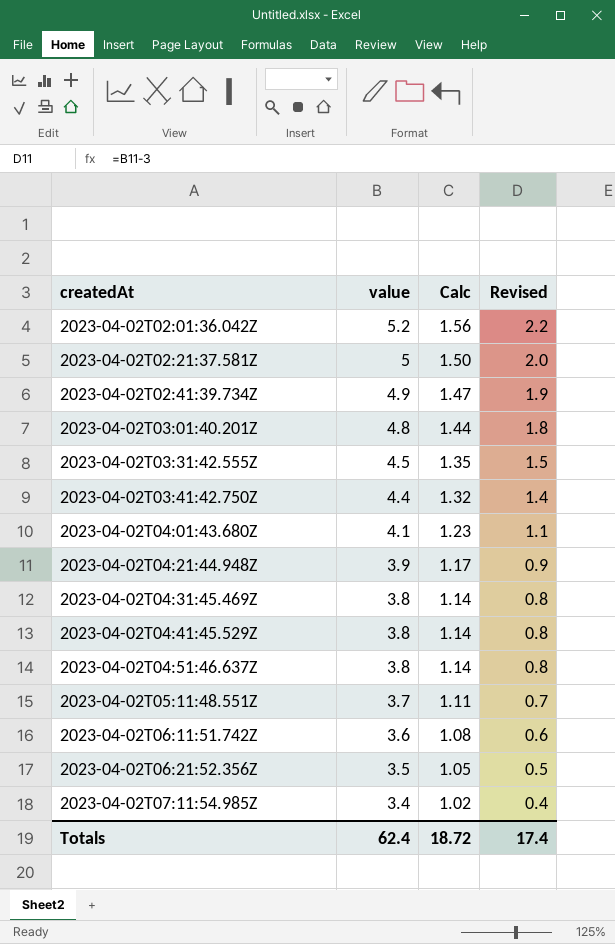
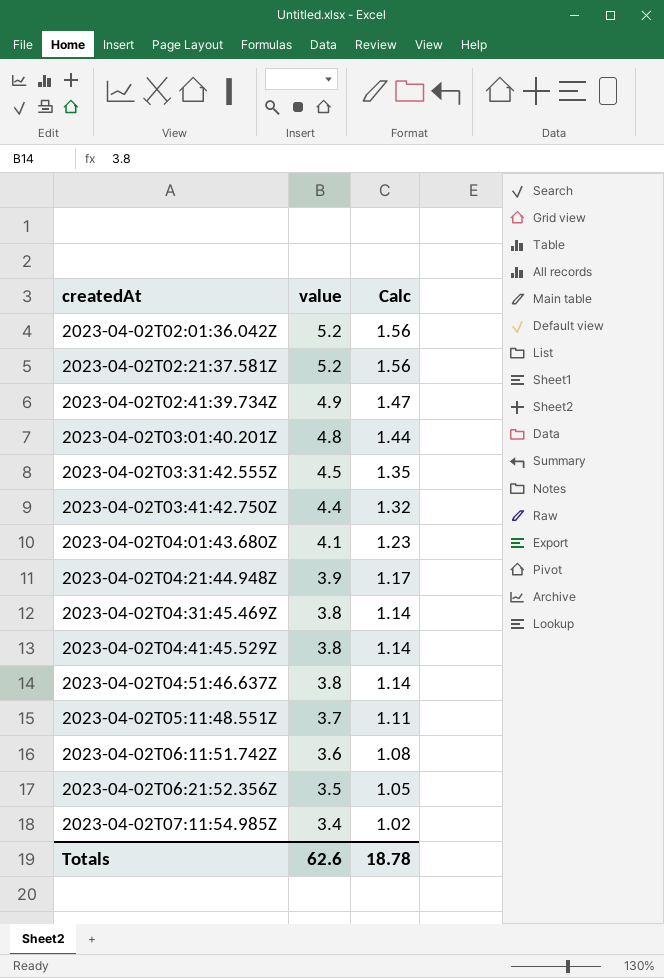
column Revised | formula: [value] - 3 -> none
2023-04-02T02:21:37.581Z | value: 5 -> 5.2
2023-04-02T02:21:37.581Z | Calc: 1.50 -> 1.56
Totals | value: 62.4 -> 62.6
Totals | Calc: 18.72 -> 18.78

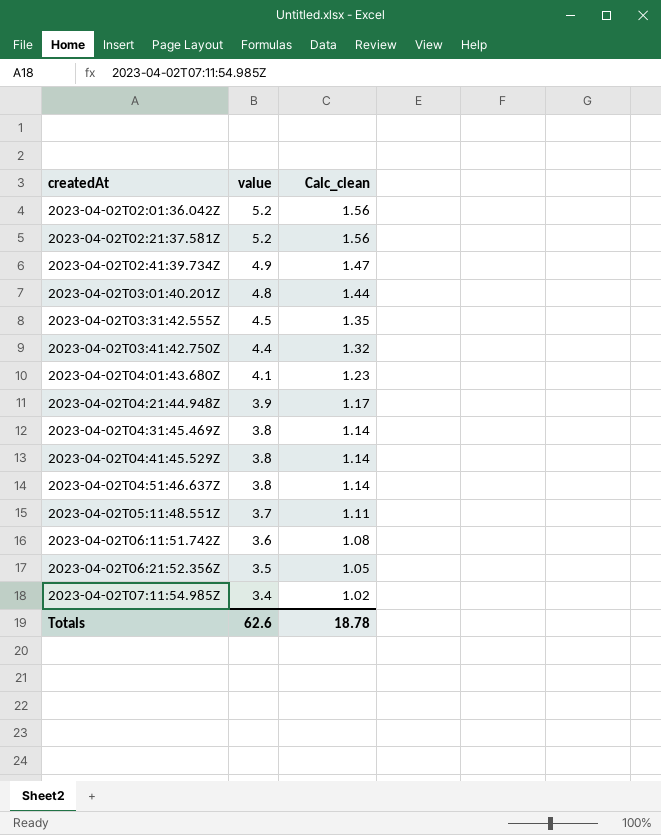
column name: Calc -> Calc_clean

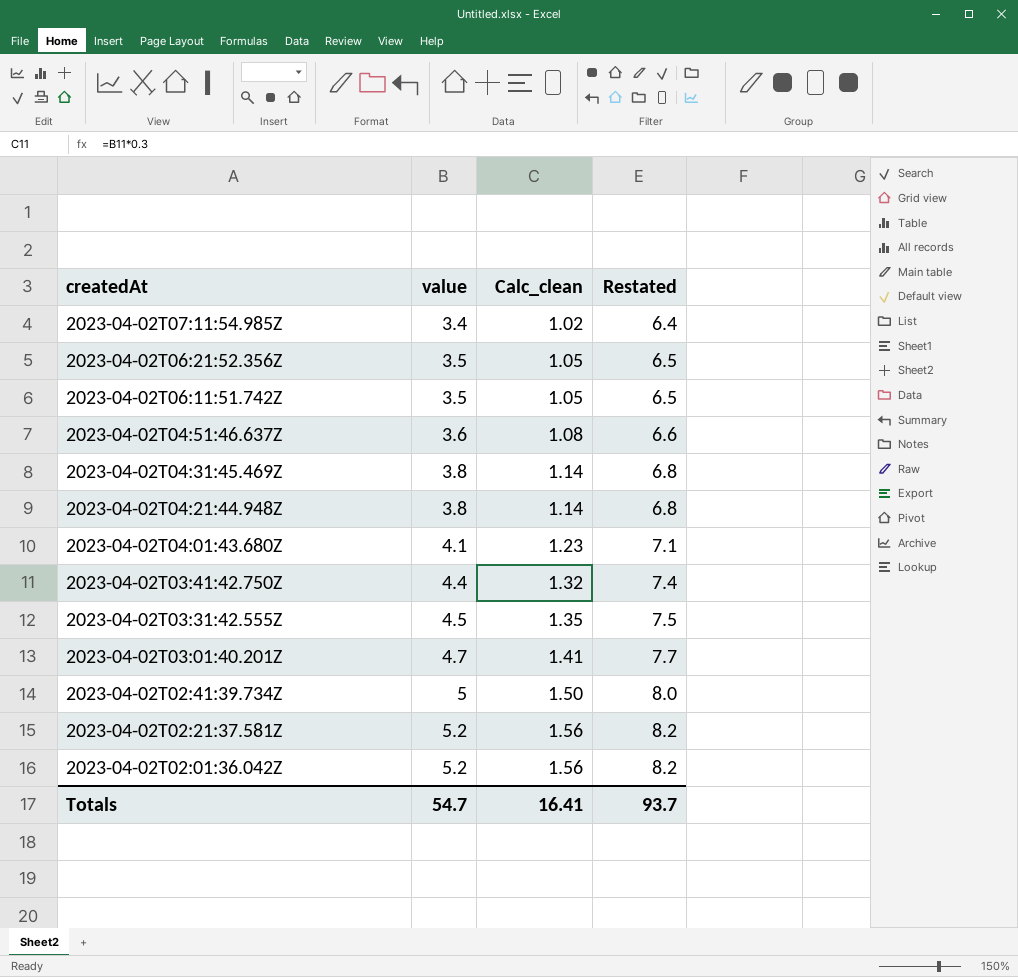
row order: createdAt ascending -> createdAt descending
column Restated | formula: none -> [value] + 3
row 2023-04-02T04:41:45.529Z: 3.8 | 1.14 -> none
row 2023-04-02T05:11:48.551Z: 3.7 | 1.11 -> none
2023-04-02T06:11:51.742Z | value: 3.6 -> 3.5
2023-04-02T06:11:51.742Z | Calc_clean: 1.08 -> 1.05
2023-04-02T04:51:46.637Z | value: 3.8 -> 3.6
2023-04-02T04:51:46.637Z | Calc_clean: 1.14 -> 1.08
2023-04-02T04:21:44.948Z | value: 3.9 -> 3.8
2023-04-02T04:21:44.948Z | Calc_clean: 1.17 -> 1.14
2023-04-02T03:01:40.201Z | value: 4.8 -> 4.7
2023-04-02T03:01:40.201Z | Calc_clean: 1.44 -> 1.41
2023-04-02T02:41:39.734Z | value: 4.9 -> 5
2023-04-02T02:41:39.734Z | Calc_clean: 1.47 -> 1.50
Totals | value: 62.6 -> 54.7
Totals | Calc_clean: 18.78 -> 16.41

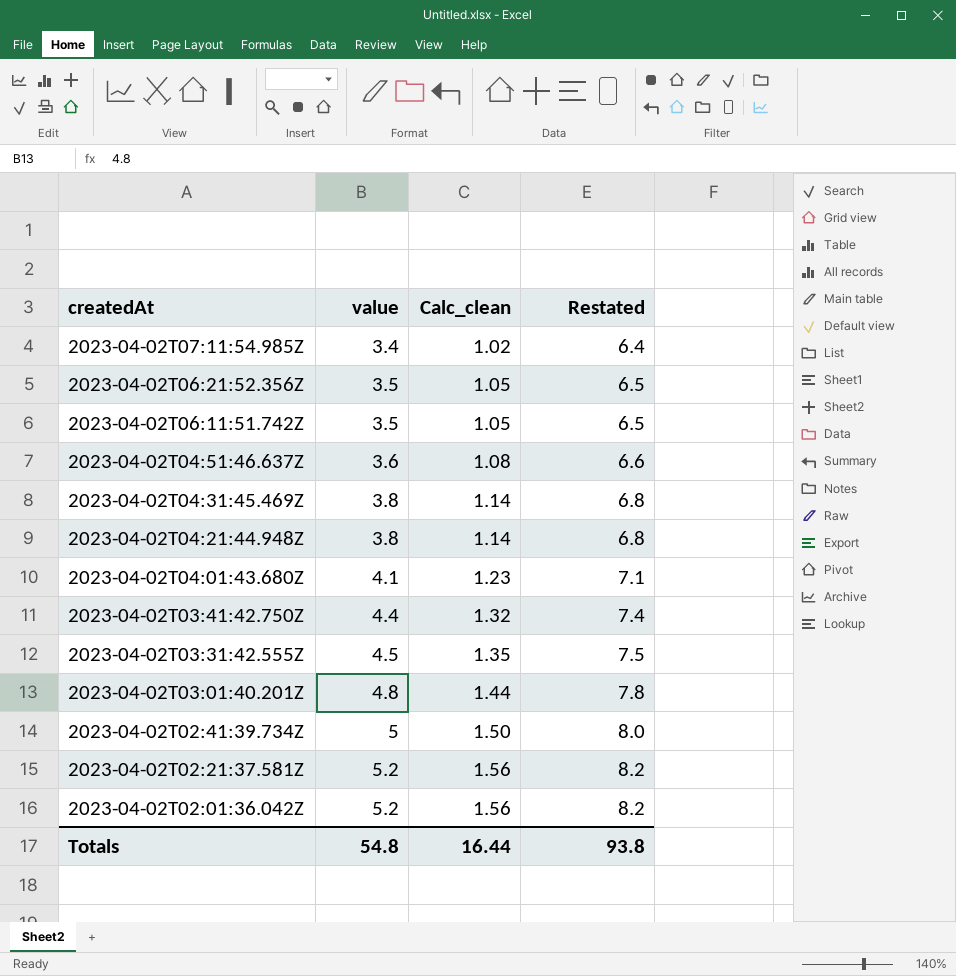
2023-04-02T03:01:40.201Z | value: 4.7 -> 4.8
2023-04-02T03:01:40.201Z | Calc_clean: 1.41 -> 1.44
2023-04-02T03:01:40.201Z | Restated: 7.7 -> 7.8
Totals | value: 54.7 -> 54.8
Totals | Calc_clean: 16.41 -> 16.44
Totals | Restated: 93.7 -> 93.8

